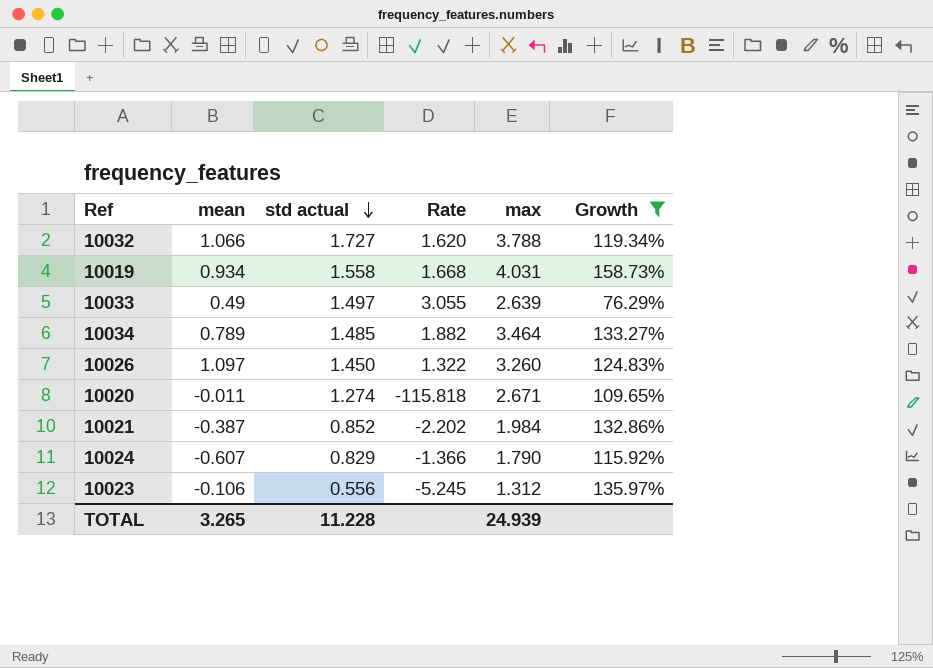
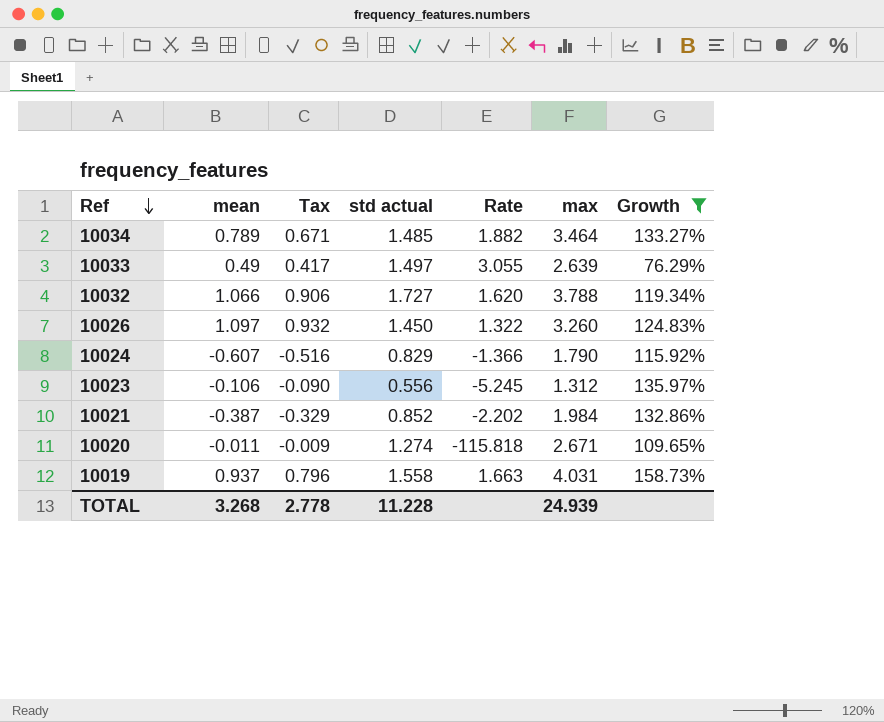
row order: std actual descending -> Ref descending
column Tax | formula: none -> [mean] * 0.85
10019 | mean: 0.934 -> 0.937
10019 | Rate: 1.668 -> 1.663
TOTAL | mean: 3.265 -> 3.268

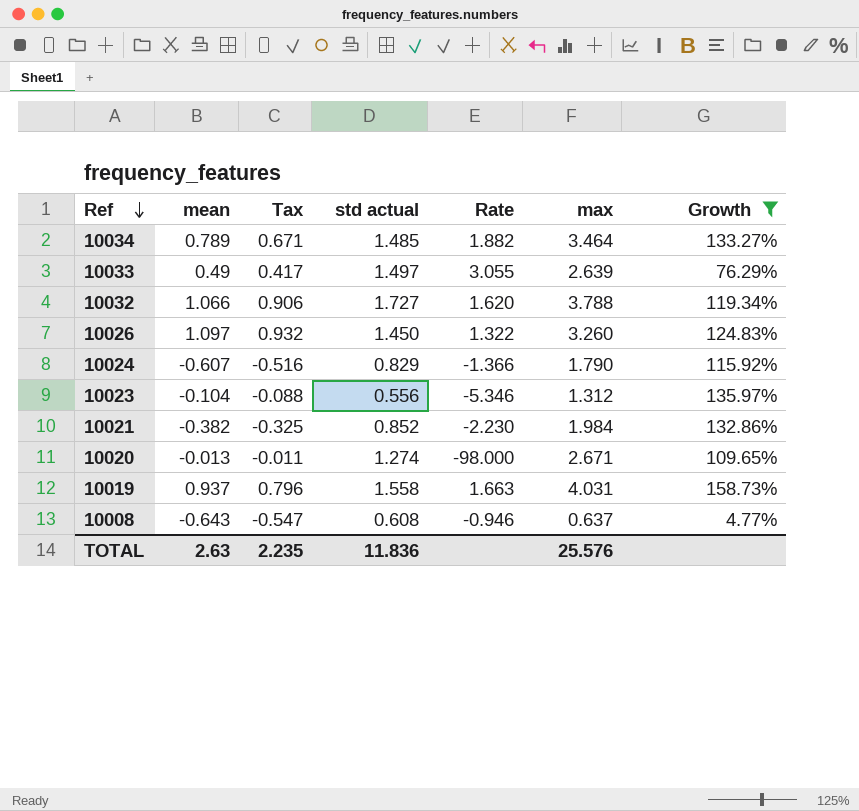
10023 | mean: -0.106 -> -0.104
10023 | Tax: -0.090 -> -0.088
10023 | Rate: -5.245 -> -5.346
10021 | mean: -0.387 -> -0.382
10021 | Tax: -0.329 -> -0.325
10021 | Rate: -2.202 -> -2.230
10020 | mean: -0.011 -> -0.013
10020 | Tax: -0.009 -> -0.011
10020 | Rate: -115.818 -> -98.000
row 10008: none -> -0.643 | -0.547 | 0.608 | -0.946 | 0.637 | 4.77%
TOTAL | mean: 3.268 -> 2.63
TOTAL | Tax: 2.778 -> 2.235
TOTAL | std actual: 11.228 -> 11.836
TOTAL | max: 24.939 -> 25.576

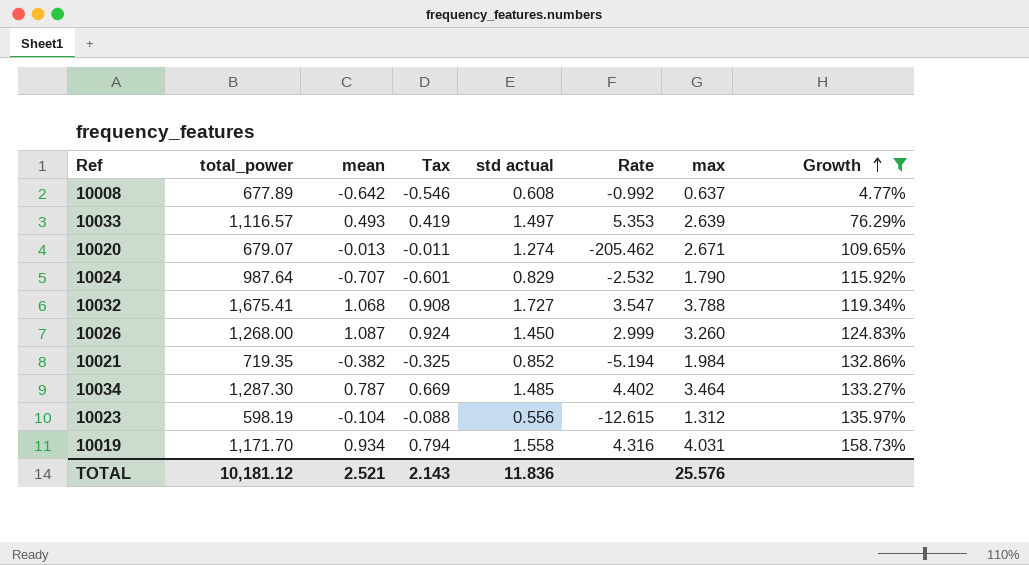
row order: Ref descending -> Growth ascending
column total_power | position: none -> 2
column Rate | formula: [std actual] / [mean] -> [max] / [mean]
10008 | mean: -0.643 -> -0.642
10008 | Tax: -0.547 -> -0.546
10033 | mean: 0.49 -> 0.493
10033 | Tax: 0.417 -> 0.419
10024 | mean: -0.607 -> -0.707
10024 | Tax: -0.516 -> -0.601
10032 | mean: 1.066 -> 1.068
10032 | Tax: 0.906 -> 0.908
10026 | mean: 1.097 -> 1.087
10026 | Tax: 0.932 -> 0.924
10034 | mean: 0.789 -> 0.787
10034 | Tax: 0.671 -> 0.669
10019 | mean: 0.937 -> 0.934
10019 | Tax: 0.796 -> 0.794
TOTAL | mean: 2.63 -> 2.521
TOTAL | Tax: 2.235 -> 2.143

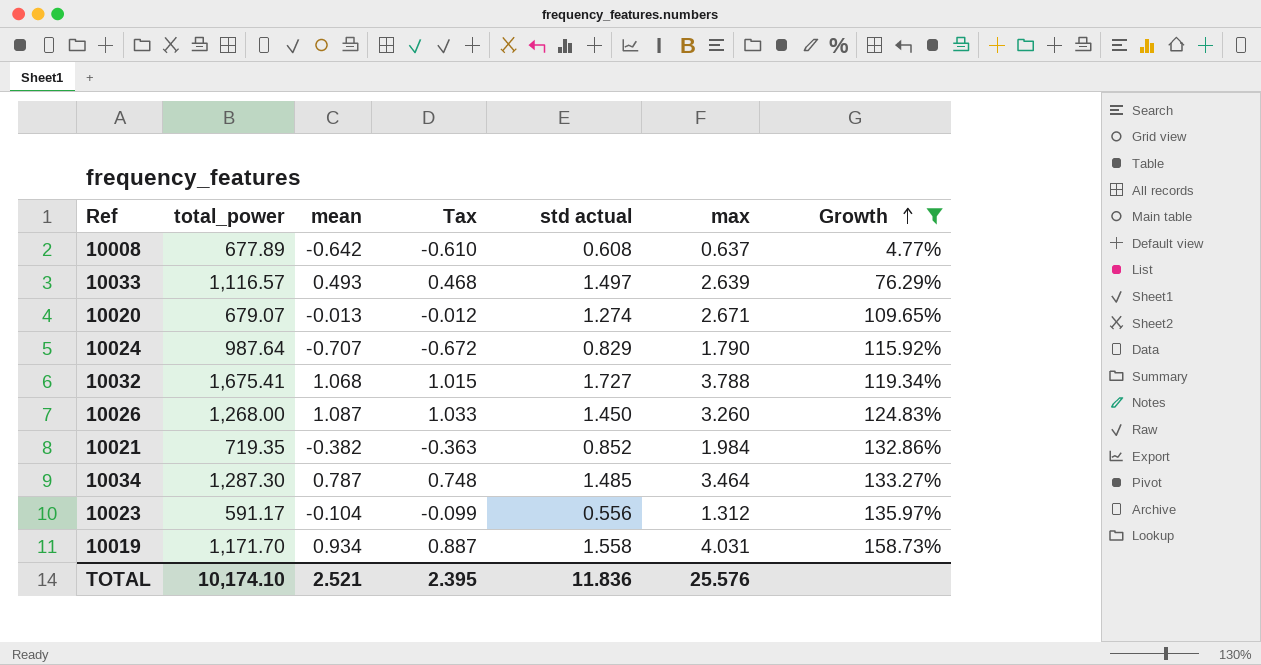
column Rate | formula: [max] / [mean] -> none
column Tax | formula: [mean] * 0.85 -> [mean] * 0.95
10023 | total_power: 598.19 -> 591.17
TOTAL | total_power: 10,181.12 -> 10,174.10
TOTAL | Tax: 2.143 -> 2.395

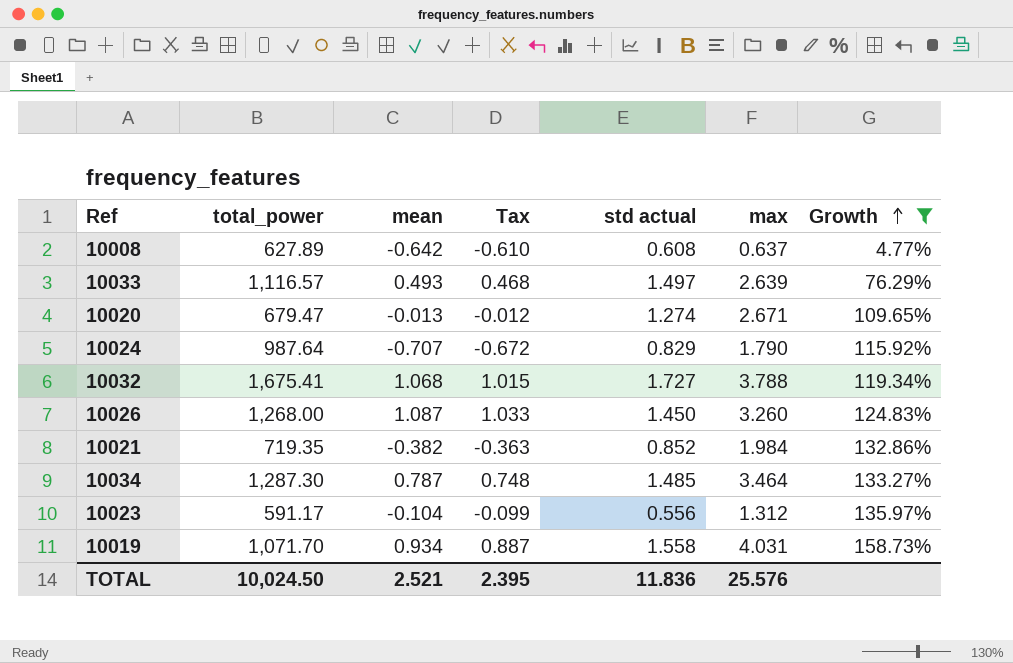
10008 | total_power: 677.89 -> 627.89
10020 | total_power: 679.07 -> 679.47
10019 | total_power: 1,171.70 -> 1,071.70
TOTAL | total_power: 10,174.10 -> 10,024.50

